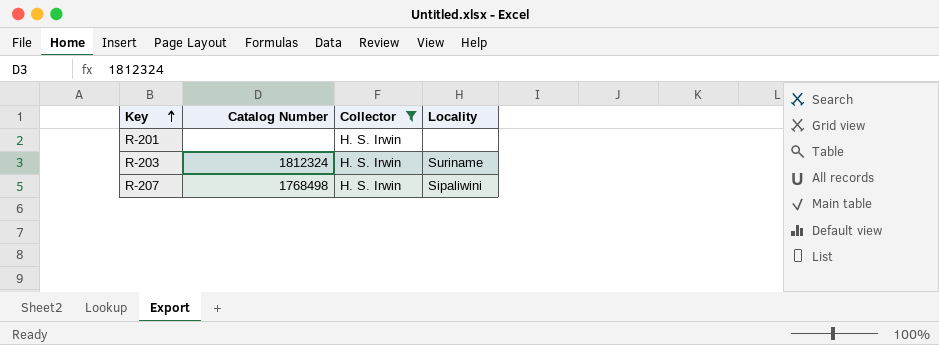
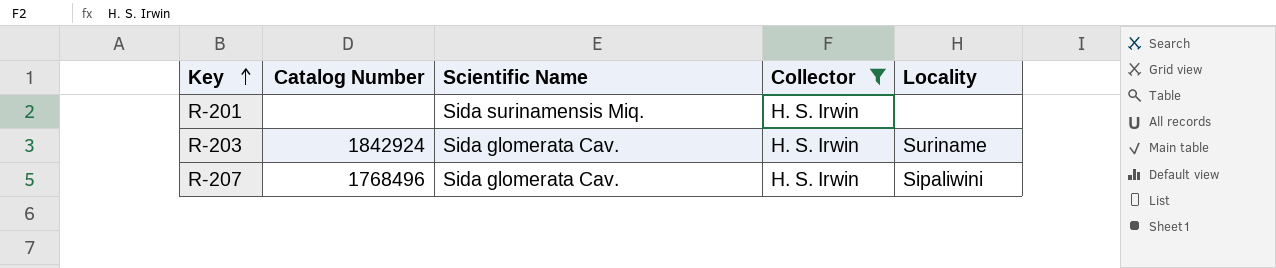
column Scientific Name | position: none -> 3
R-203 | Catalog Number: 1812324 -> 1842924
R-207 | Catalog Number: 1768498 -> 1768496

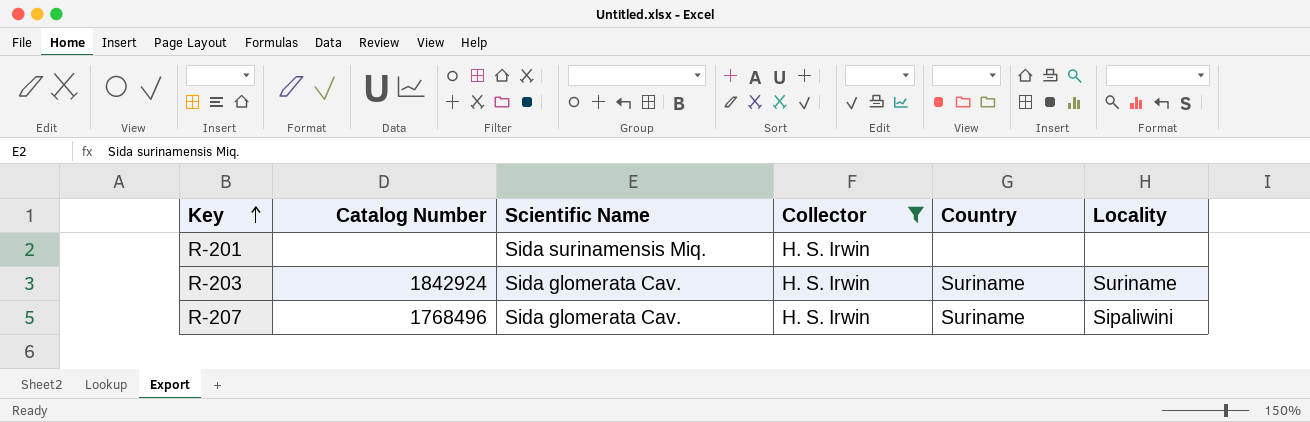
column Country | position: none -> 5

